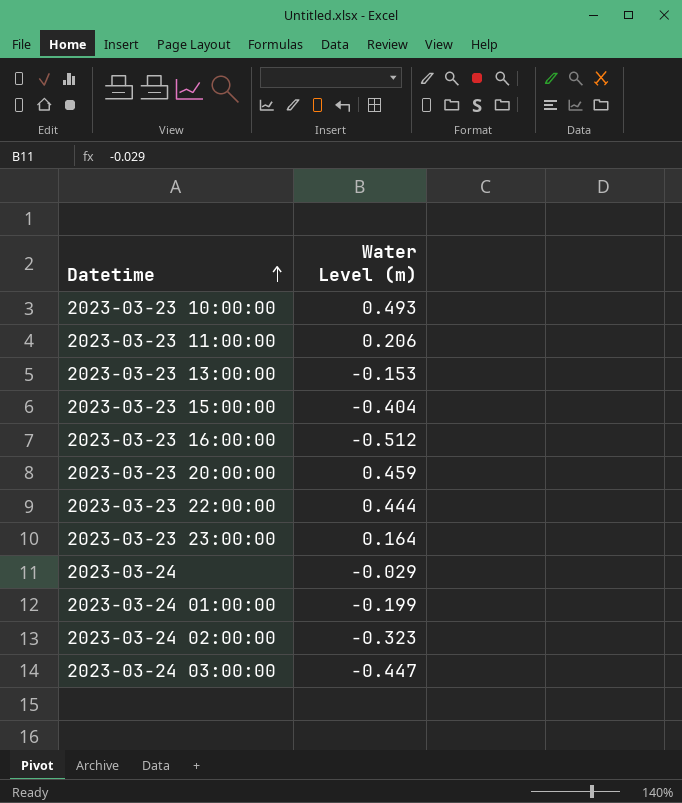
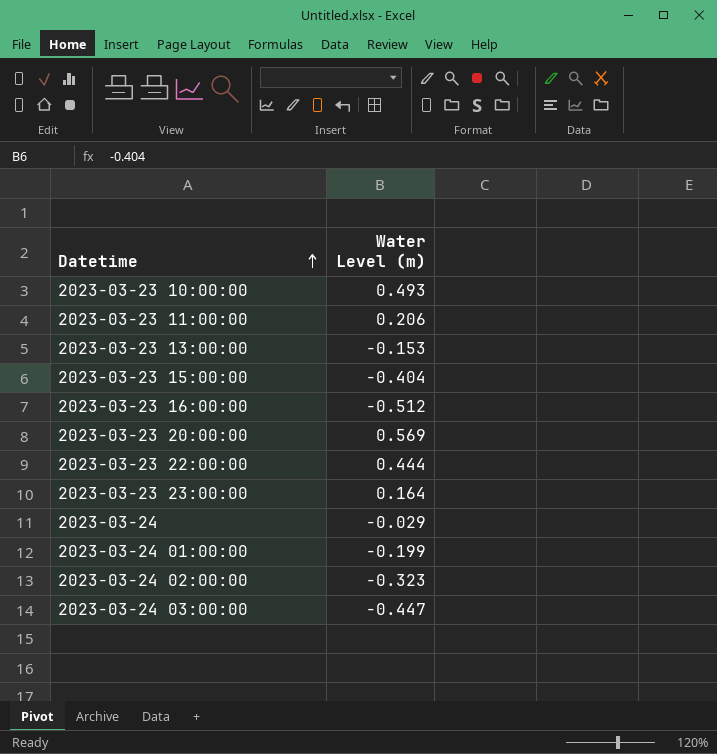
2023-03-23 20:00:00 | Water Level (m): 0.459 -> 0.569

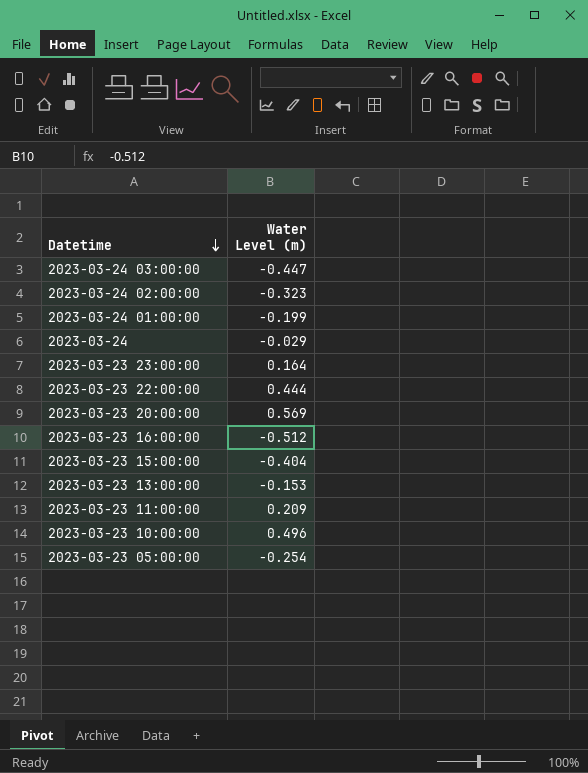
row order: Datetime ascending -> Datetime descending
2023-03-23 11:00:00 | Water Level (m): 0.206 -> 0.209
2023-03-23 10:00:00 | Water Level (m): 0.493 -> 0.496
row 2023-03-23 05:00:00: none -> -0.254

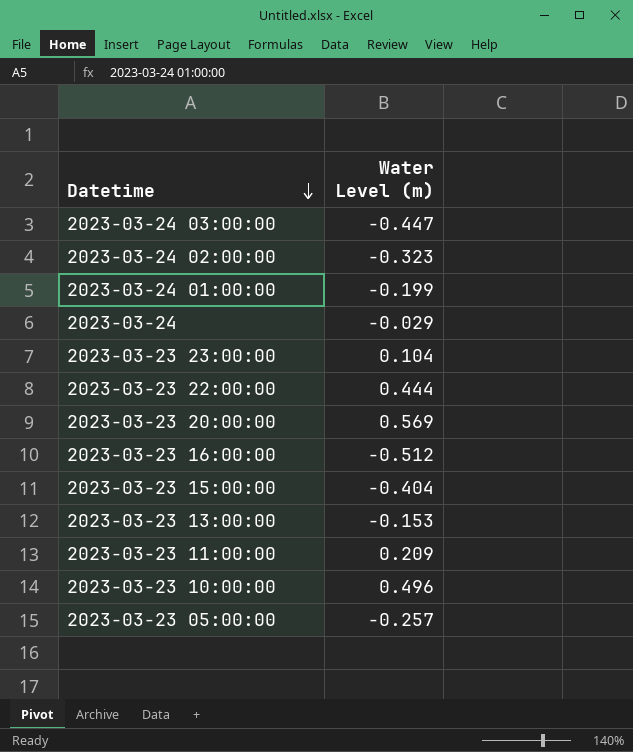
2023-03-23 23:00:00 | Water Level (m): 0.164 -> 0.104
2023-03-23 05:00:00 | Water Level (m): -0.254 -> -0.257

